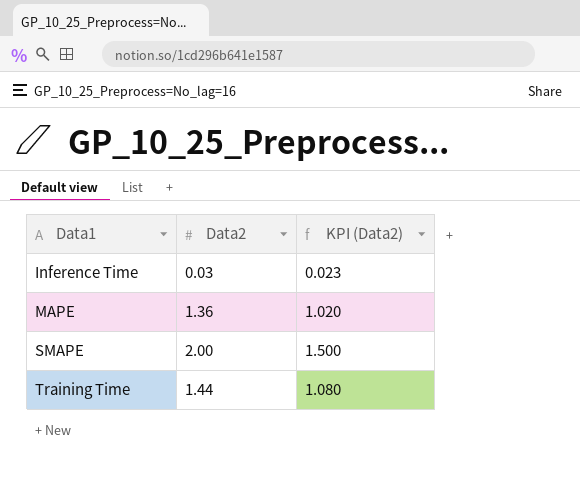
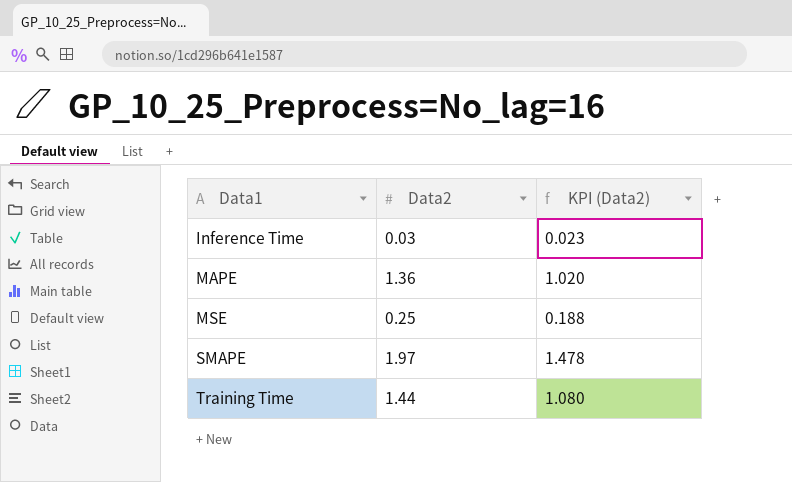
row MSE: none -> 0.25 | 0.188
SMAPE | Data2: 2.00 -> 1.97
SMAPE | KPI (Data2): 1.500 -> 1.478

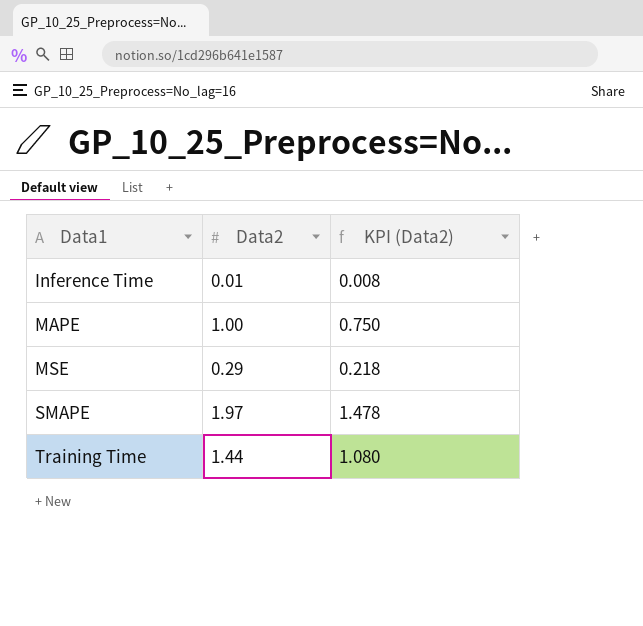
Inference Time | Data2: 0.03 -> 0.01
Inference Time | KPI (Data2): 0.023 -> 0.008
MAPE | Data2: 1.36 -> 1.00
MAPE | KPI (Data2): 1.020 -> 0.750
MSE | Data2: 0.25 -> 0.29
MSE | KPI (Data2): 0.188 -> 0.218

